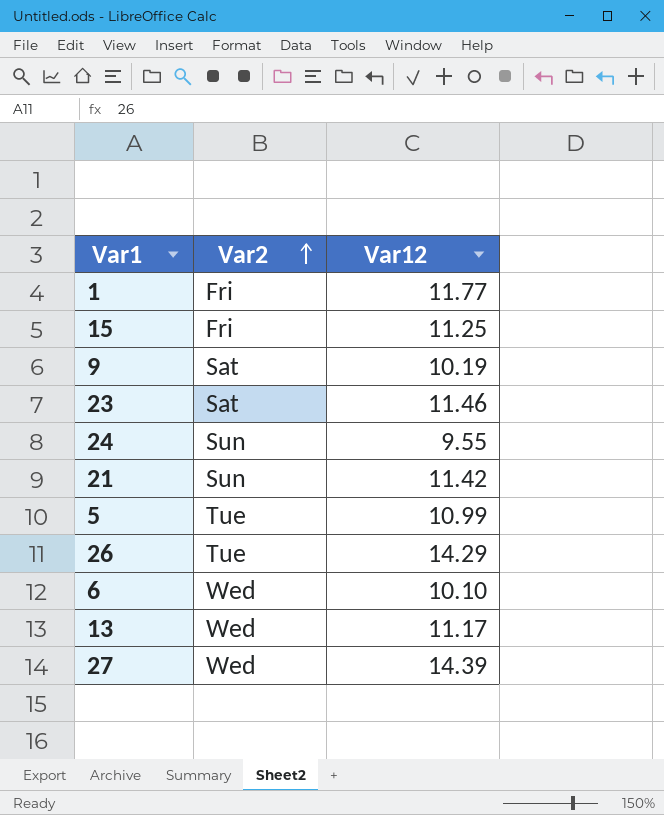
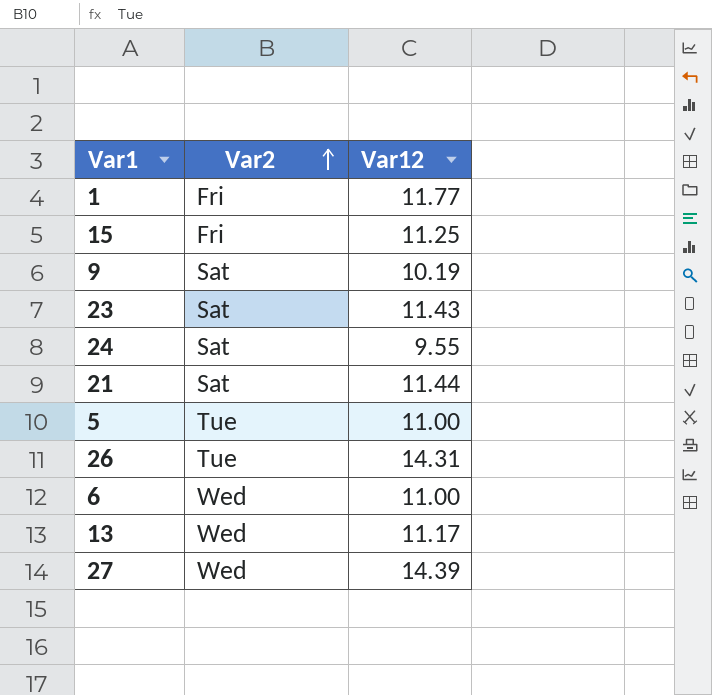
23 | Var12: 11.46 -> 11.43
24 | Var2: Sun -> Sat
21 | Var2: Sun -> Sat
21 | Var12: 11.42 -> 11.44
5 | Var12: 10.99 -> 11.00
26 | Var12: 14.29 -> 14.31
6 | Var12: 10.10 -> 11.00

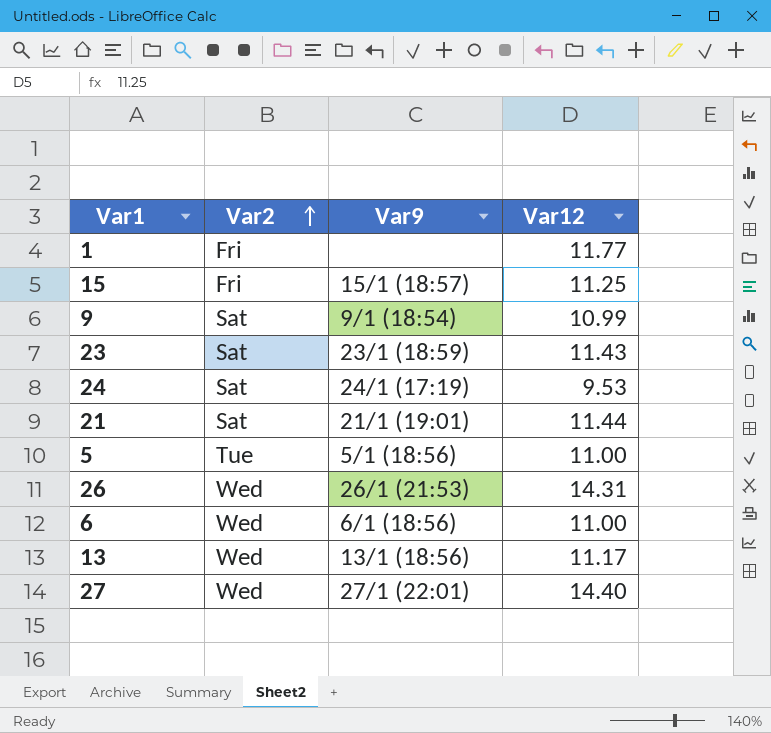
column Var9 | position: none -> 3
9 | Var12: 10.19 -> 10.99
24 | Var12: 9.55 -> 9.53
26 | Var2: Tue -> Wed
27 | Var12: 14.39 -> 14.40

